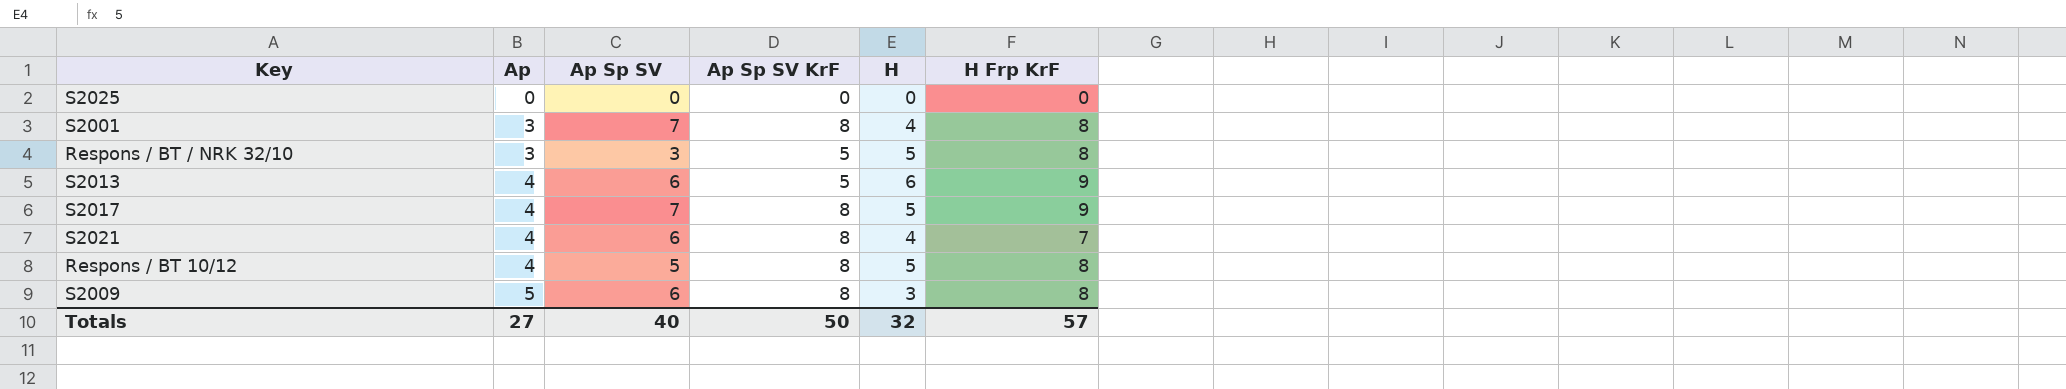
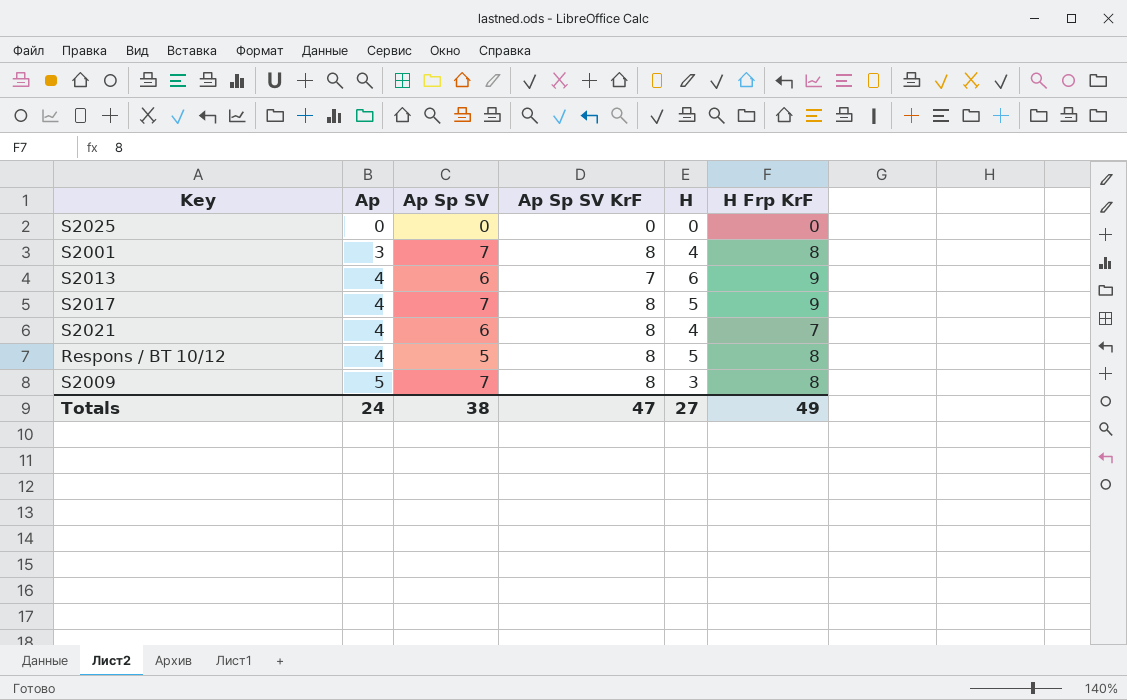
row Respons / BT / NRK 32/10: 3 | 3 | 5 | 5 | 8 -> none
S2013 | Ap Sp SV KrF: 5 -> 7
S2009 | Ap Sp SV: 6 -> 7
Totals | Ap: 27 -> 24
Totals | Ap Sp SV: 40 -> 38
Totals | Ap Sp SV KrF: 50 -> 47
Totals | H: 32 -> 27
Totals | H Frp KrF: 57 -> 49

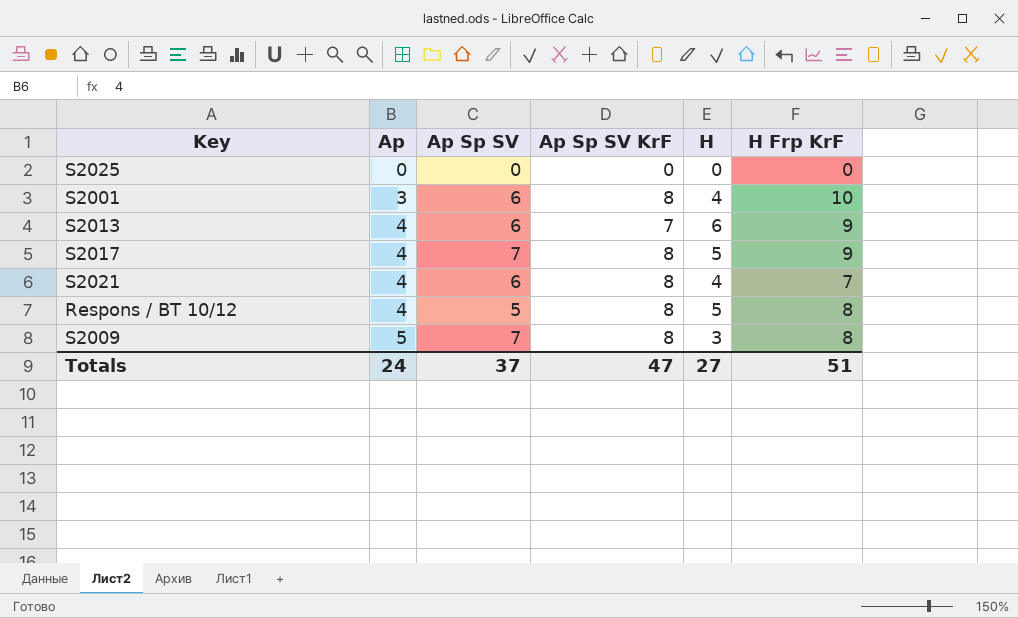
S2001 | Ap Sp SV: 7 -> 6
S2001 | H Frp KrF: 8 -> 10
Totals | Ap Sp SV: 38 -> 37
Totals | H Frp KrF: 49 -> 51

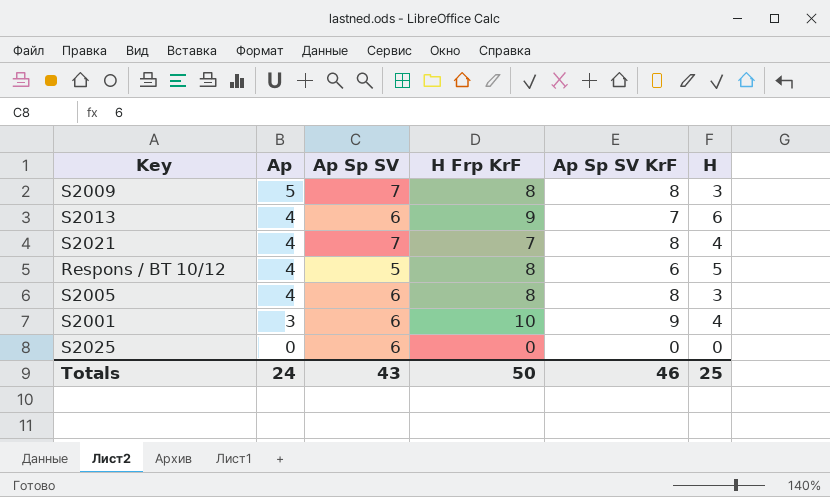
row order: Ap ascending -> Ap descending
column H Frp KrF | position: 6 -> 4
row S2017: 4 | 7 | 8 | 5 | 9 -> none
S2021 | Ap Sp SV: 6 -> 7
Respons / BT 10/12 | Ap Sp SV KrF: 8 -> 6
row S2005: none -> 4 | 6 | 8 | 8 | 3
S2001 | Ap Sp SV KrF: 8 -> 9
S2025 | Ap Sp SV: 0 -> 6
Totals | Ap Sp SV: 37 -> 43
Totals | H Frp KrF: 51 -> 50
Totals | Ap Sp SV KrF: 47 -> 46
Totals | H: 27 -> 25

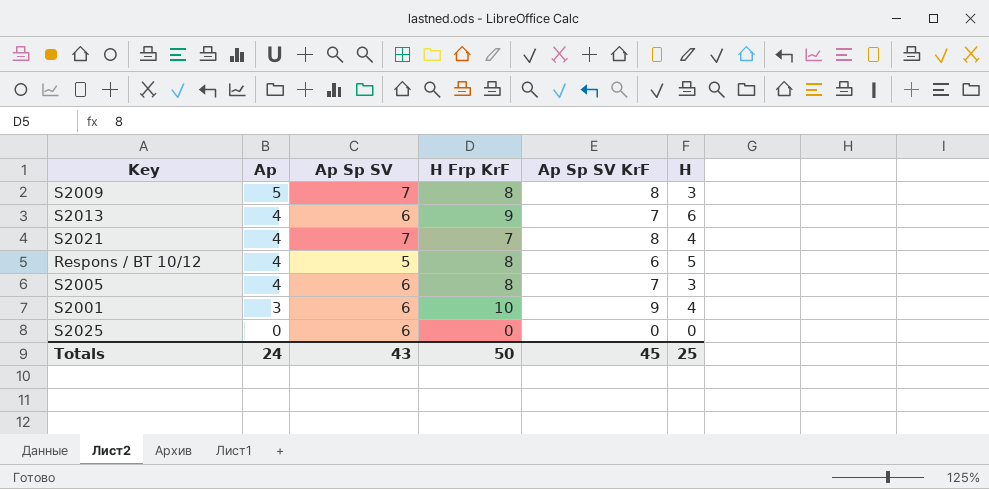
S2005 | Ap Sp SV KrF: 8 -> 7
Totals | Ap Sp SV KrF: 46 -> 45

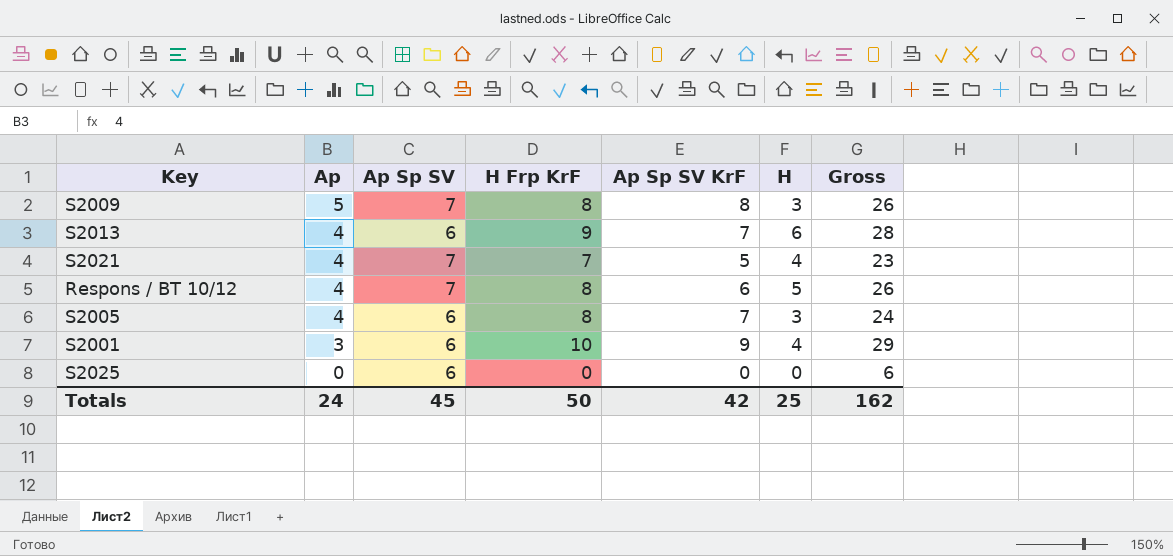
column Gross | formula: none -> [Ap Sp SV] + [H Frp KrF] + [Ap Sp SV KrF] + [H]
S2021 | Ap Sp SV KrF: 8 -> 5
Respons / BT 10/12 | Ap Sp SV: 5 -> 7
Totals | Ap Sp SV: 43 -> 45
Totals | Ap Sp SV KrF: 45 -> 42

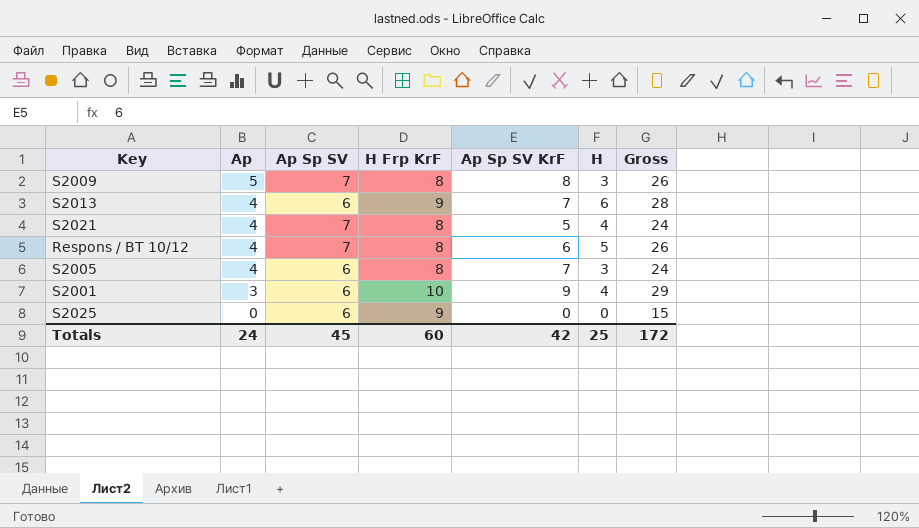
S2021 | H Frp KrF: 7 -> 8
S2021 | Gross: 23 -> 24
S2025 | H Frp KrF: 0 -> 9
S2025 | Gross: 6 -> 15
Totals | H Frp KrF: 50 -> 60
Totals | Gross: 162 -> 172

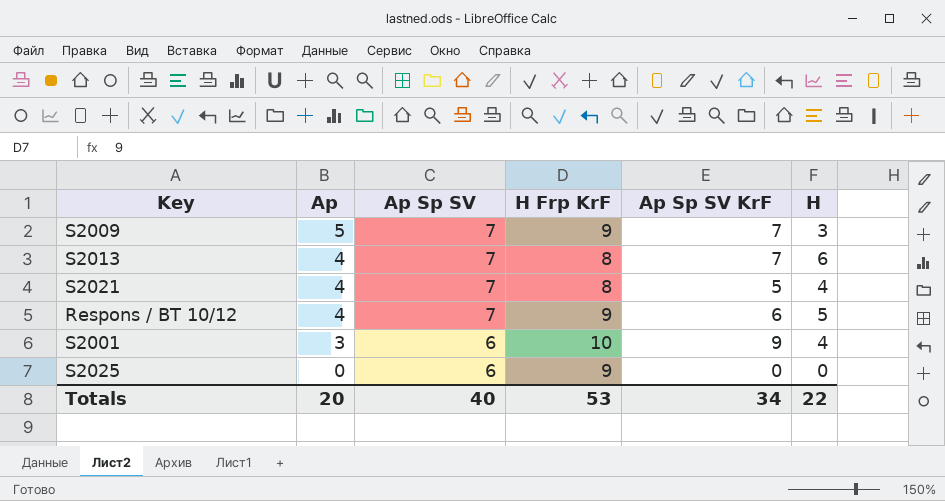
column Gross | formula: [Ap Sp SV] + [H Frp KrF] + [Ap Sp SV KrF] + [H] -> none
row S2005: 4 | 6 | 8 | 7 | 3 | 24 -> none
S2009 | H Frp KrF: 8 -> 9
S2009 | Ap Sp SV KrF: 8 -> 7
S2013 | Ap Sp SV: 6 -> 7
S2013 | H Frp KrF: 9 -> 8
Respons / BT 10/12 | H Frp KrF: 8 -> 9
Totals | Ap: 24 -> 20
Totals | Ap Sp SV: 45 -> 40
Totals | H Frp KrF: 60 -> 53
Totals | Ap Sp SV KrF: 42 -> 34
Totals | H: 25 -> 22

